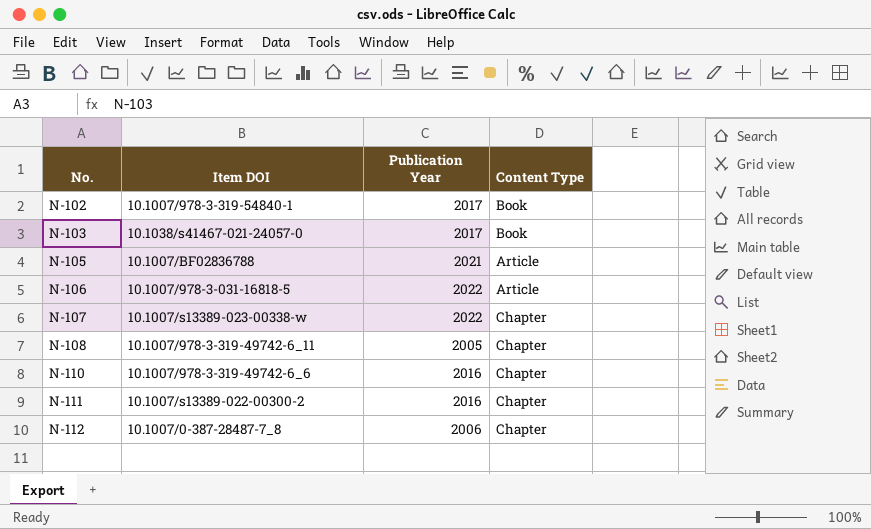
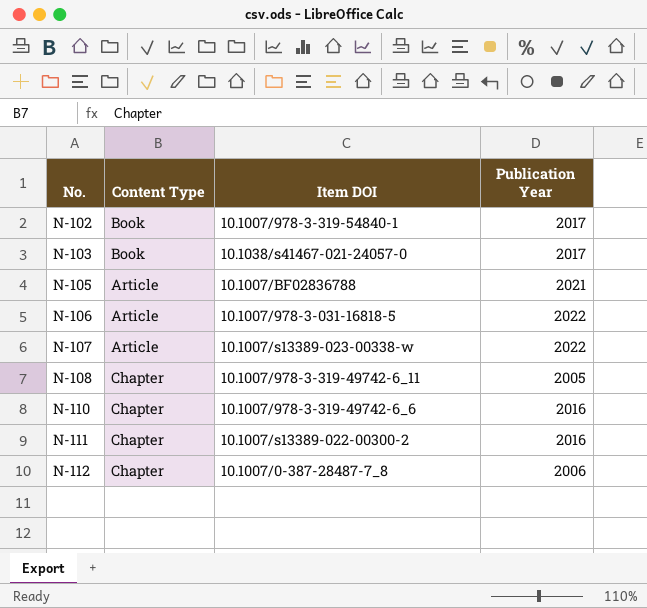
column Content Type | position: 4 -> 2
N-107 | Content Type: Chapter -> Article

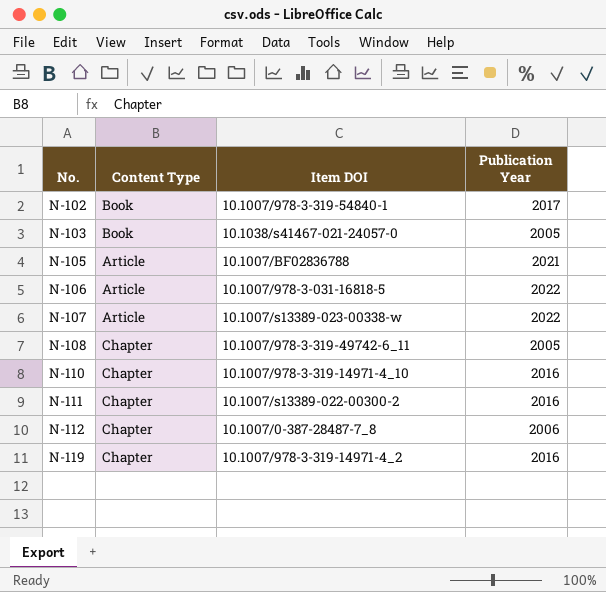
N-103 | Publication Year: 2017 -> 2005
N-110 | Item DOI: 10.1007/978-3-319-49742-6_6 -> 10.1007/978-3-319-14971-4_10
row N-119: none -> Chapter | 10.1007/978-3-319-14971-4_2 | 2016

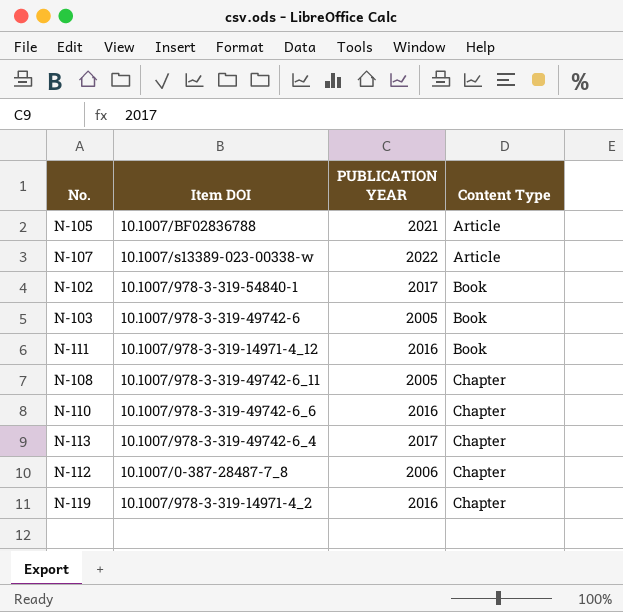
row order: No. ascending -> Content Type ascending
column name: Publication Year -> PUBLICATION YEAR
column Content Type | position: 2 -> 4
row N-106: Article | 10.1007/978-3-031-16818-5 | 2022 -> none
N-103 | Item DOI: 10.1038/s41467-021-24057-0 -> 10.1007/978-3-319-49742-6
N-111 | Item DOI: 10.1007/s13389-022-00300-2 -> 10.1007/978-3-319-14971-4_12
N-111 | Content Type: Chapter -> Book
N-110 | Item DOI: 10.1007/978-3-319-14971-4_10 -> 10.1007/978-3-319-49742-6_6
row N-113: none -> 10.1007/978-3-319-49742-6_4 | 2017 | Chapter

